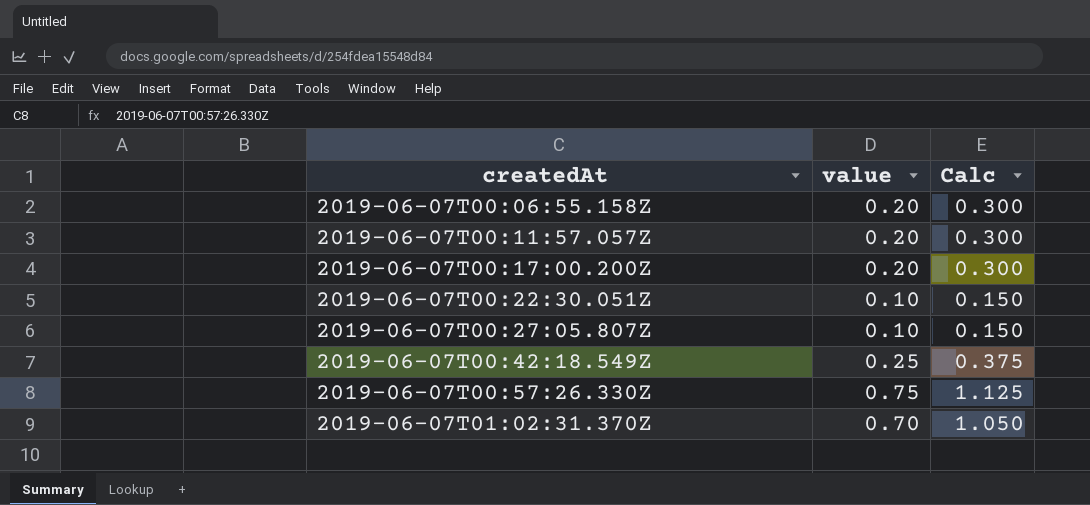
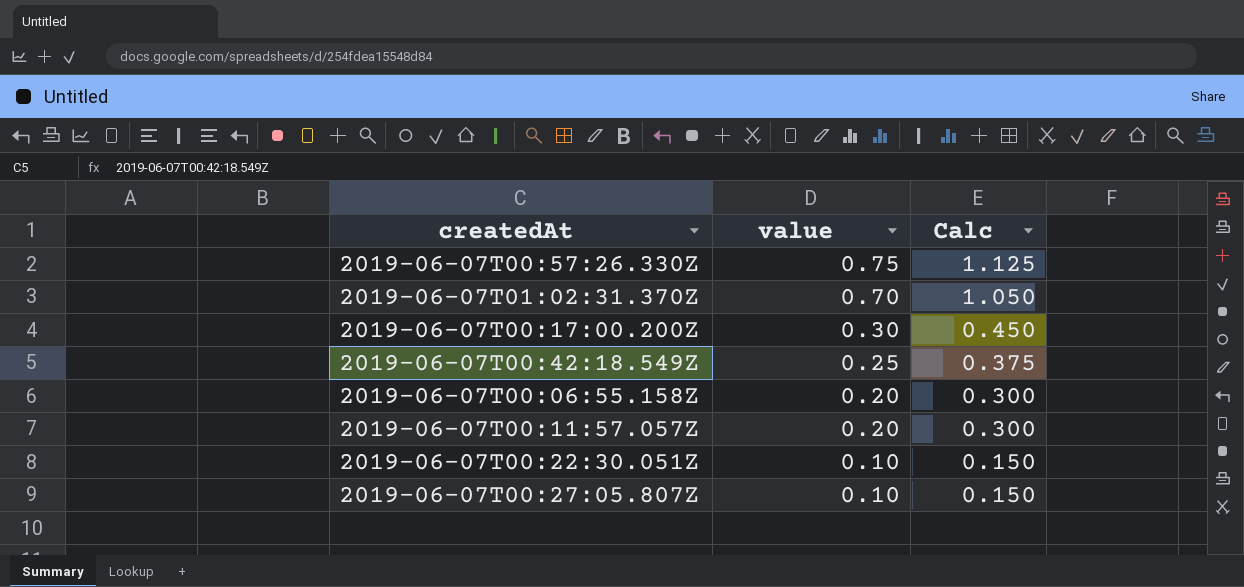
row order: createdAt ascending -> value descending
2019-06-07T00:17:00.200Z | value: 0.20 -> 0.30
2019-06-07T00:17:00.200Z | Calc: 0.300 -> 0.450

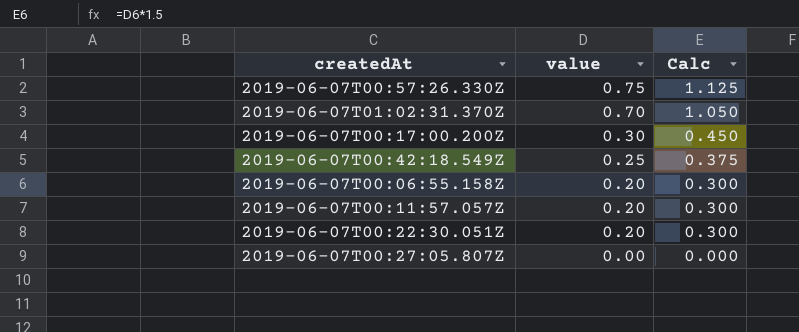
2019-06-07T00:22:30.051Z | value: 0.10 -> 0.20
2019-06-07T00:22:30.051Z | Calc: 0.150 -> 0.300
2019-06-07T00:27:05.807Z | value: 0.10 -> 0.00
2019-06-07T00:27:05.807Z | Calc: 0.150 -> 0.000

